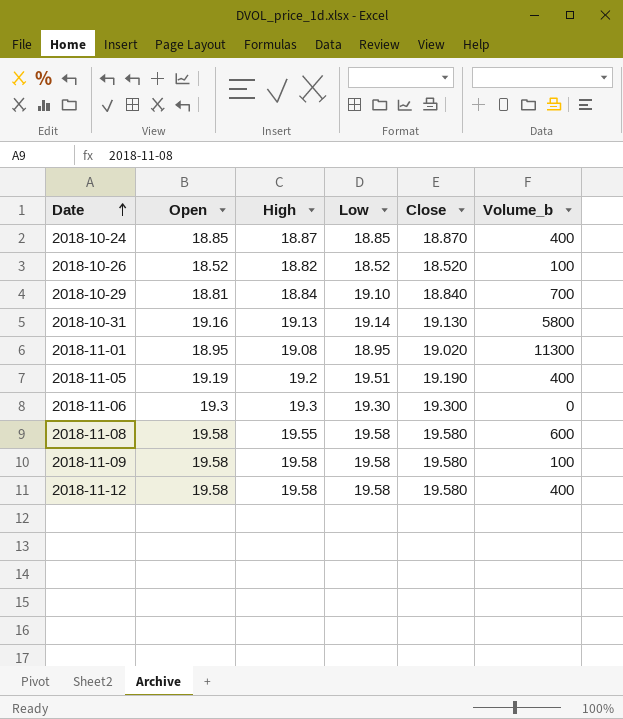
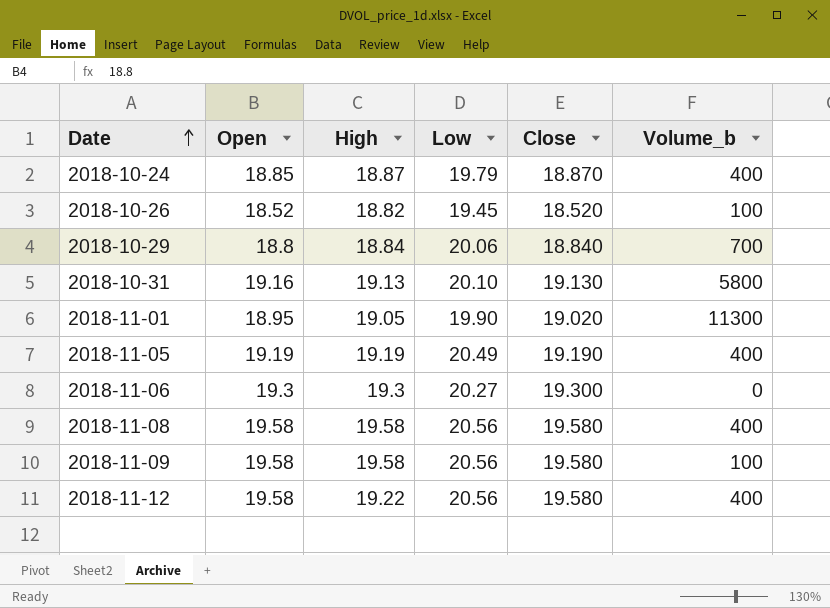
2018-10-24 | Low: 18.85 -> 19.79
2018-10-26 | Low: 18.52 -> 19.45
2018-10-29 | Open: 18.81 -> 18.8
2018-10-29 | Low: 19.10 -> 20.06
2018-10-31 | Low: 19.14 -> 20.10
2018-11-01 | High: 19.08 -> 19.05
2018-11-01 | Low: 18.95 -> 19.90
2018-11-05 | High: 19.2 -> 19.19
2018-11-05 | Low: 19.51 -> 20.49
2018-11-06 | Low: 19.30 -> 20.27
2018-11-08 | High: 19.55 -> 19.58
2018-11-08 | Low: 19.58 -> 20.56
2018-11-08 | Volume_b: 600 -> 400
2018-11-09 | Low: 19.58 -> 20.56
2018-11-12 | High: 19.58 -> 19.22
2018-11-12 | Low: 19.58 -> 20.56

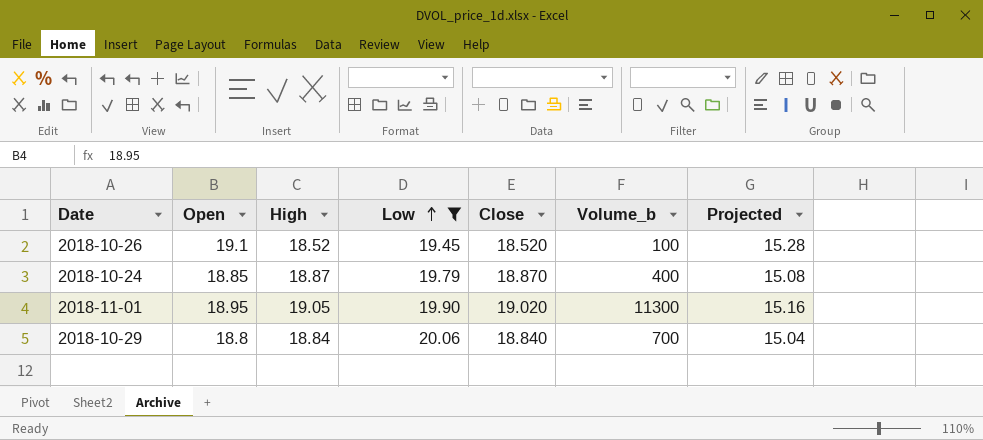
filter: none -> Low <= 20.06
row order: Date ascending -> Low ascending
column Projected | formula: none -> [Open] * 0.8
2018-10-26 | Open: 18.52 -> 19.1
2018-10-26 | High: 18.82 -> 18.52

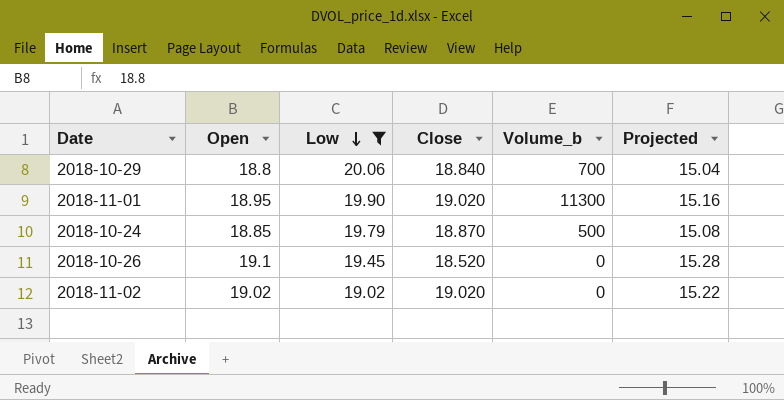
row order: Low ascending -> Low descending
column High | position: 3 -> none
2018-10-24 | Volume_b: 400 -> 500
2018-10-26 | Volume_b: 100 -> 0
row 2018-11-02: none -> 19.02 | 19.02 | 19.020 | 0 | 15.22

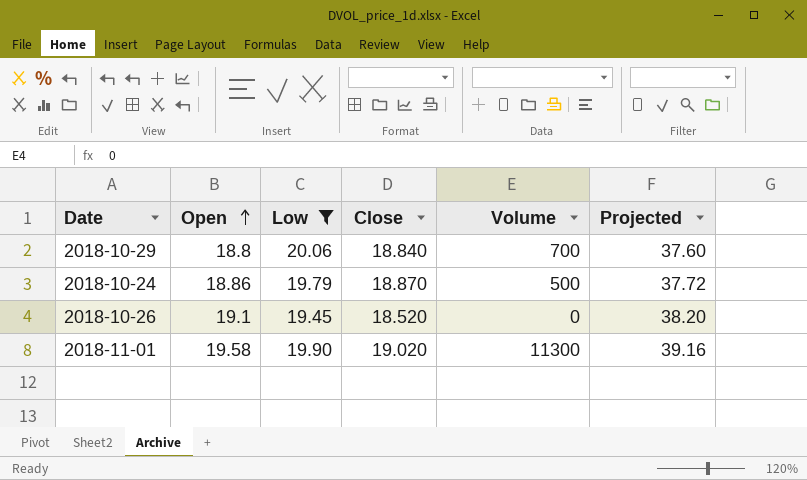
row order: Low descending -> Open ascending
column name: Volume_b -> Volume
column Projected | formula: [Open] * 0.8 -> [Open] * 2
row 2018-11-02: 19.02 | 19.02 | 19.020 | 0 | 15.22 -> none
2018-10-24 | Open: 18.85 -> 18.86
2018-11-01 | Open: 18.95 -> 19.58

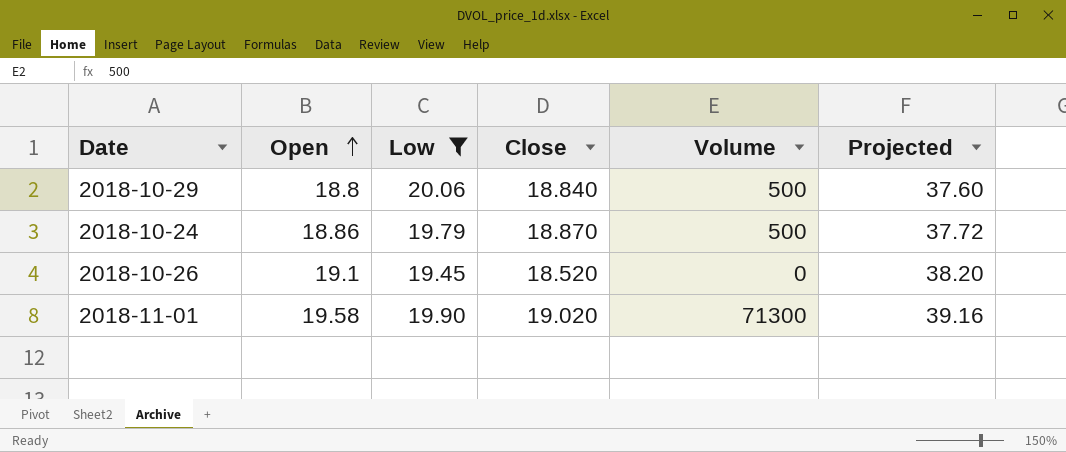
2018-10-29 | Volume: 700 -> 500
2018-11-01 | Volume: 11300 -> 71300

